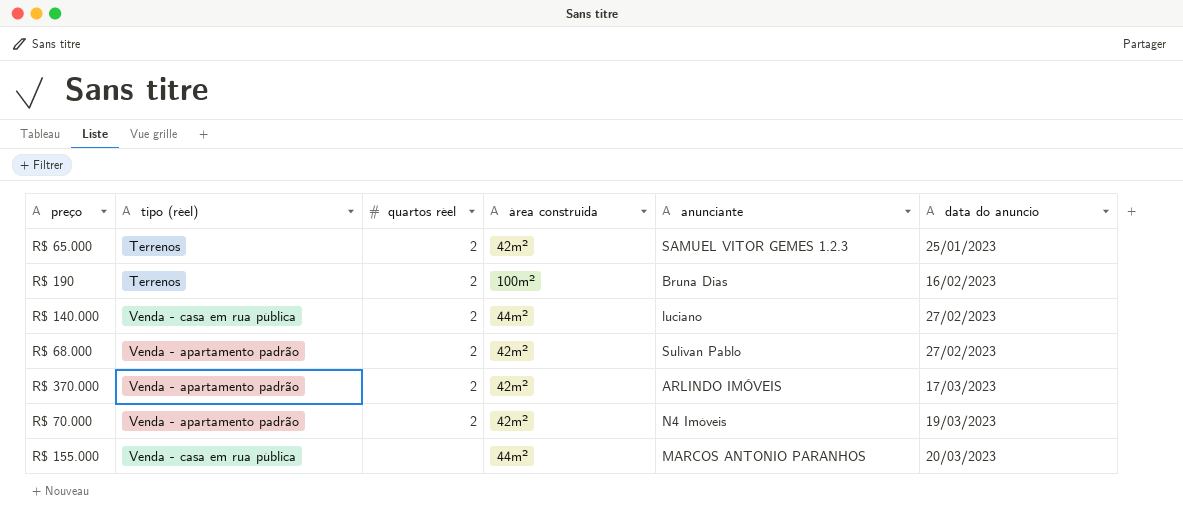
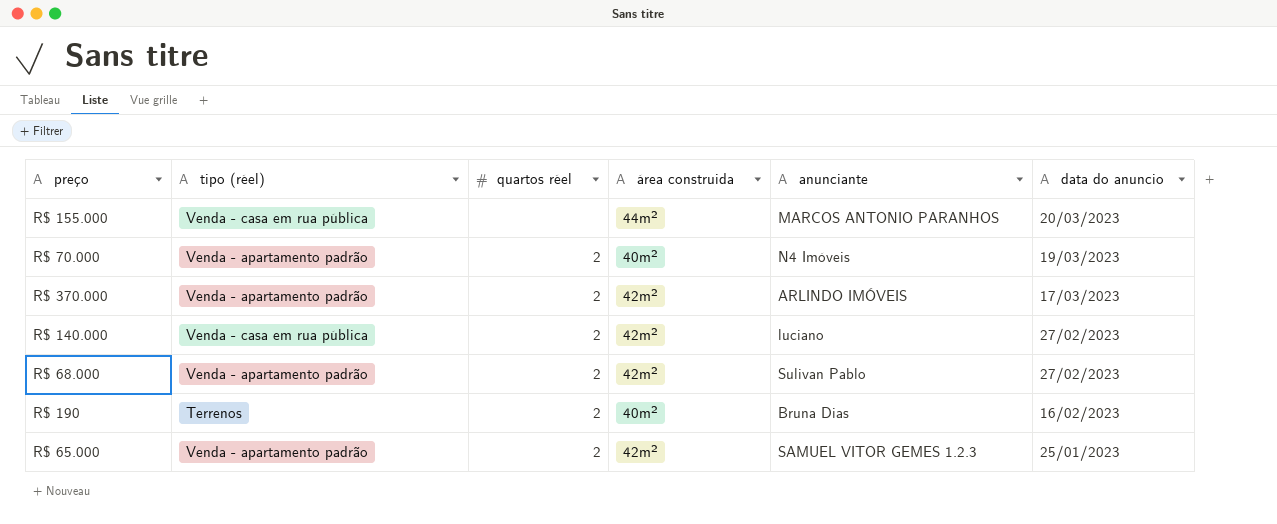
row order: data do anuncio ascending -> data do anuncio descending
R$ 70.000 | área construida: 42m² -> 40m²
R$ 140.000 | área construida: 44m² -> 42m²
R$ 190 | área construida: 100m² -> 40m²
R$ 65.000 | tipo (réel): Terrenos -> Venda - apartamento padrão

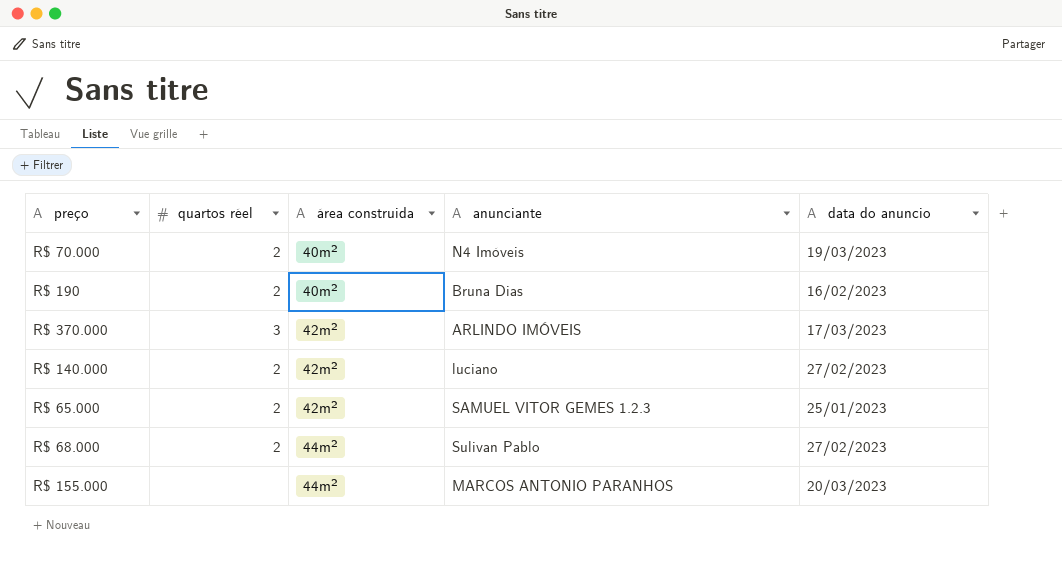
row order: data do anuncio descending -> área construida ascending
column tipo (réel) | position: 2 -> none
R$ 370.000 | quartos réel: 2 -> 3
R$ 68.000 | área construida: 42m² -> 44m²

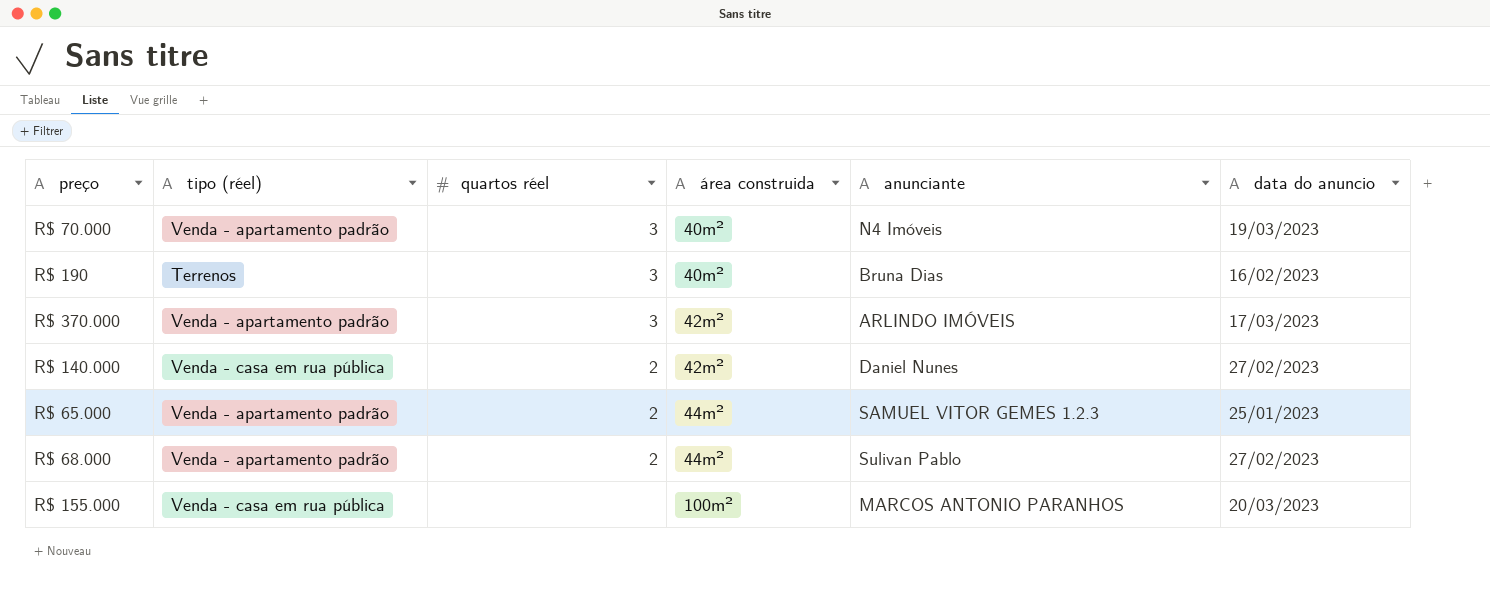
column tipo (réel) | position: none -> 2
R$ 70.000 | quartos réel: 2 -> 3
R$ 190 | quartos réel: 2 -> 3
R$ 140.000 | anunciante: luciano -> Daniel Nunes
R$ 65.000 | área construida: 42m² -> 44m²
R$ 155.000 | área construida: 44m² -> 100m²

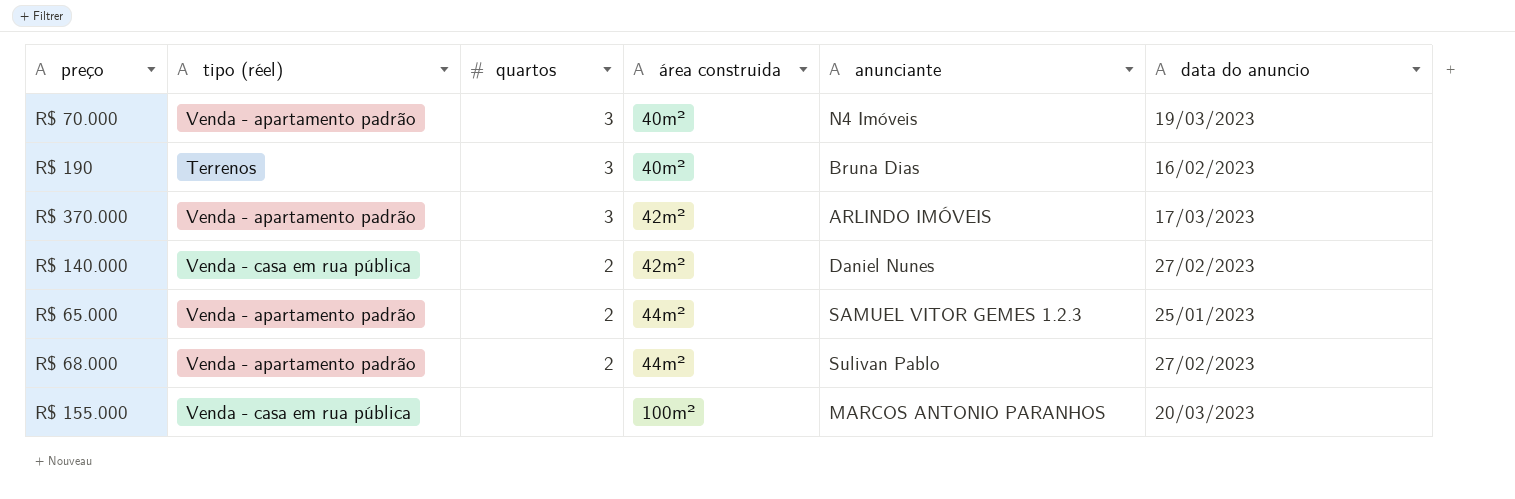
column name: quartos réel -> quartos

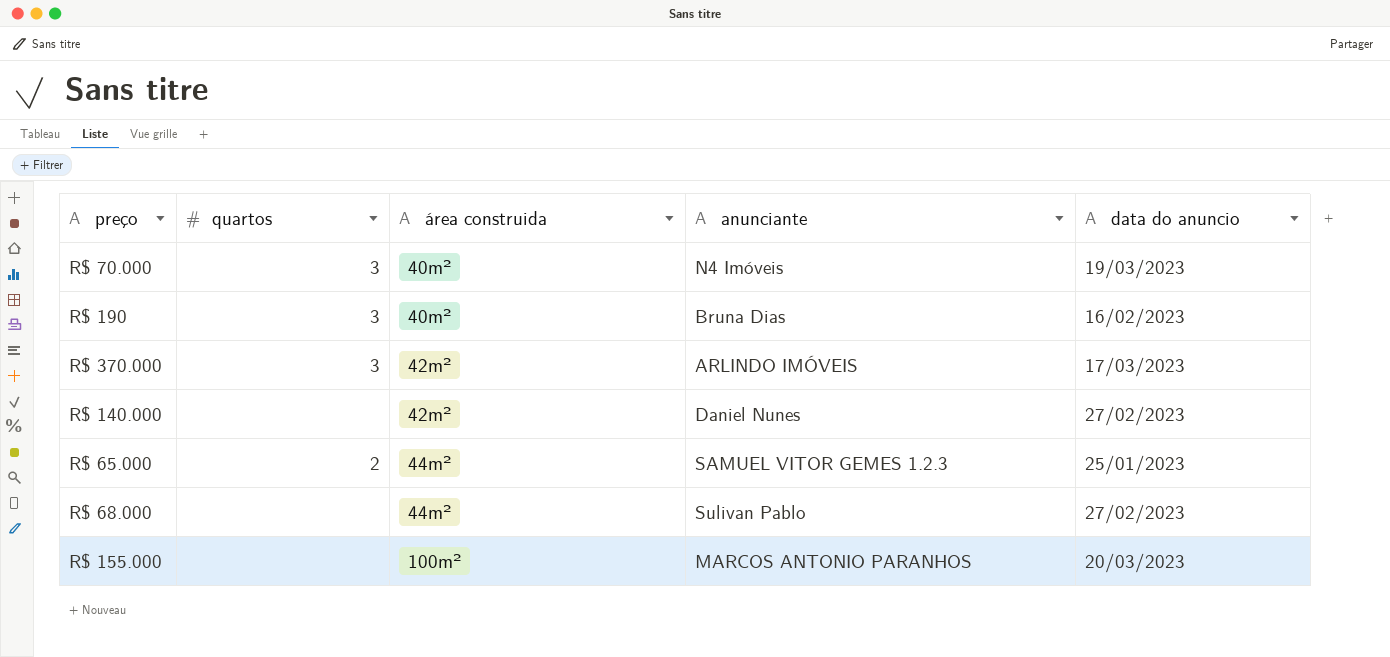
column tipo (réel) | position: 2 -> none
R$ 140.000 | quartos: 2 -> none
R$ 68.000 | quartos: 2 -> none

